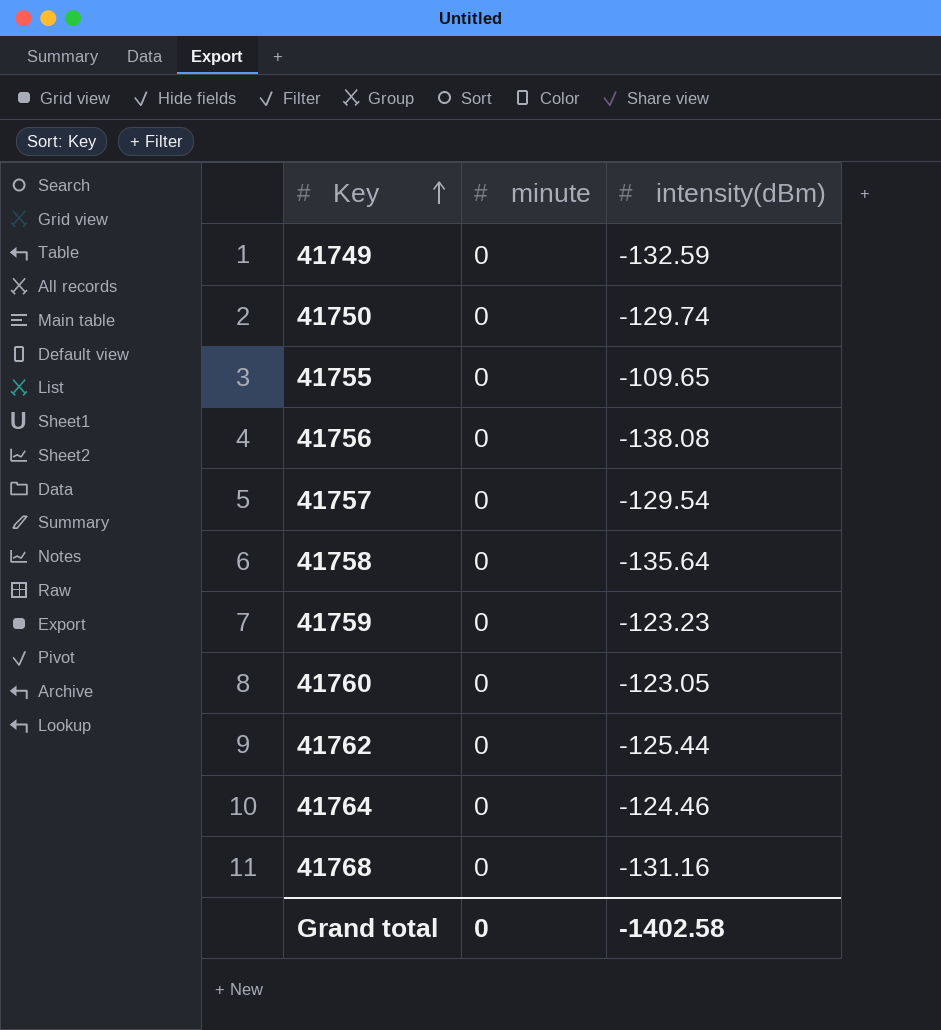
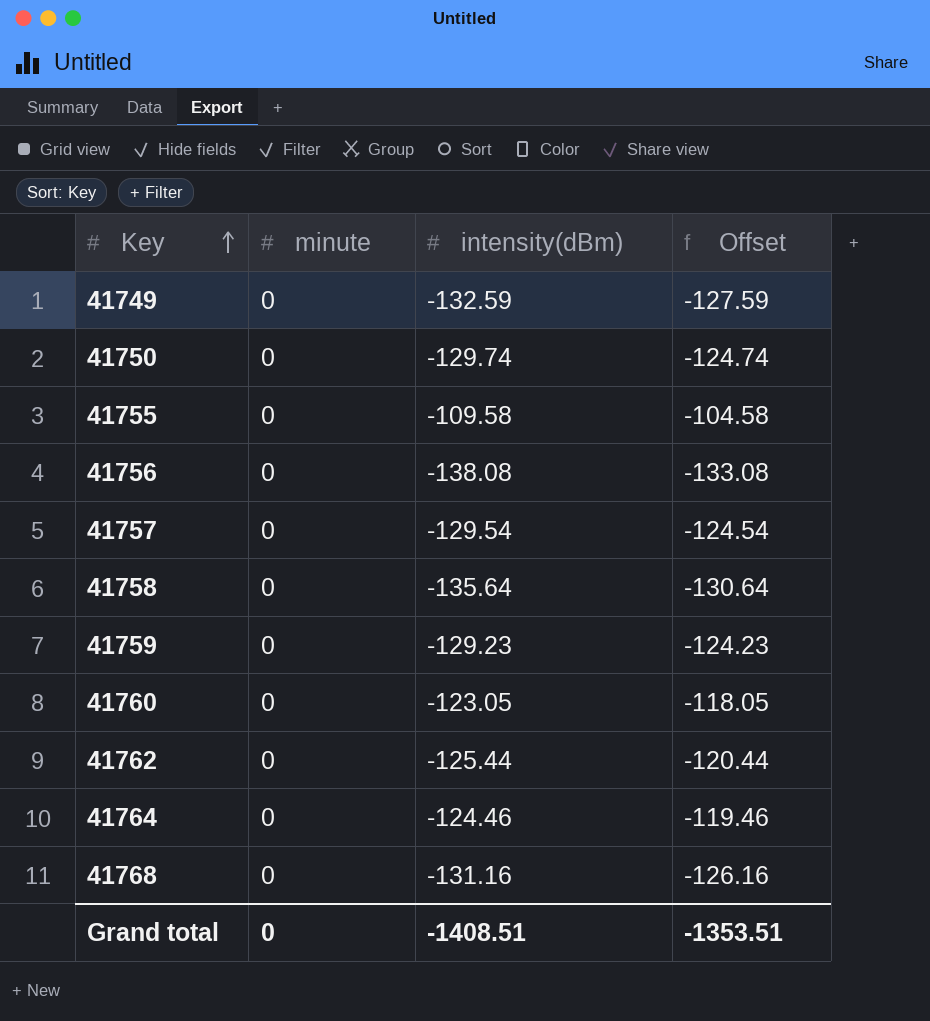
column Offset | formula: none -> [intensity(dBm)] + 5
41755 | intensity(dBm): -109.65 -> -109.58
41759 | intensity(dBm): -123.23 -> -129.23
Grand total | intensity(dBm): -1402.58 -> -1408.51

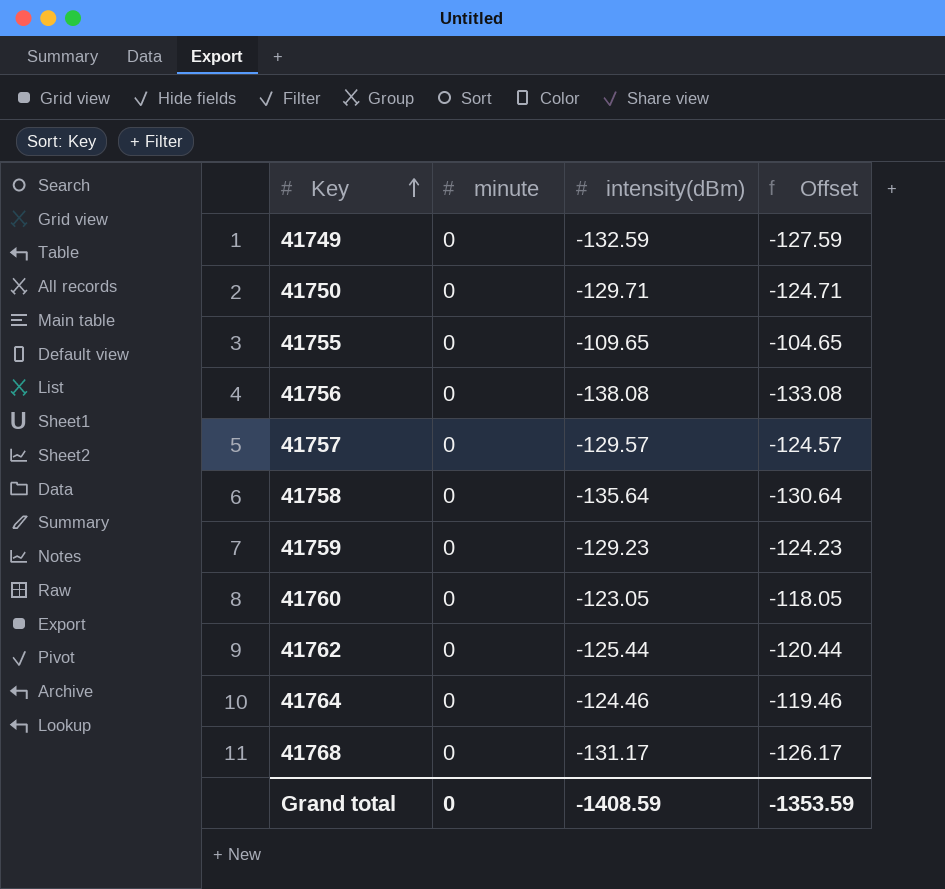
41750 | intensity(dBm): -129.74 -> -129.71
41750 | Offset: -124.74 -> -124.71
41755 | intensity(dBm): -109.58 -> -109.65
41755 | Offset: -104.58 -> -104.65
41757 | intensity(dBm): -129.54 -> -129.57
41757 | Offset: -124.54 -> -124.57
41768 | intensity(dBm): -131.16 -> -131.17
41768 | Offset: -126.16 -> -126.17
Grand total | intensity(dBm): -1408.51 -> -1408.59
Grand total | Offset: -1353.51 -> -1353.59

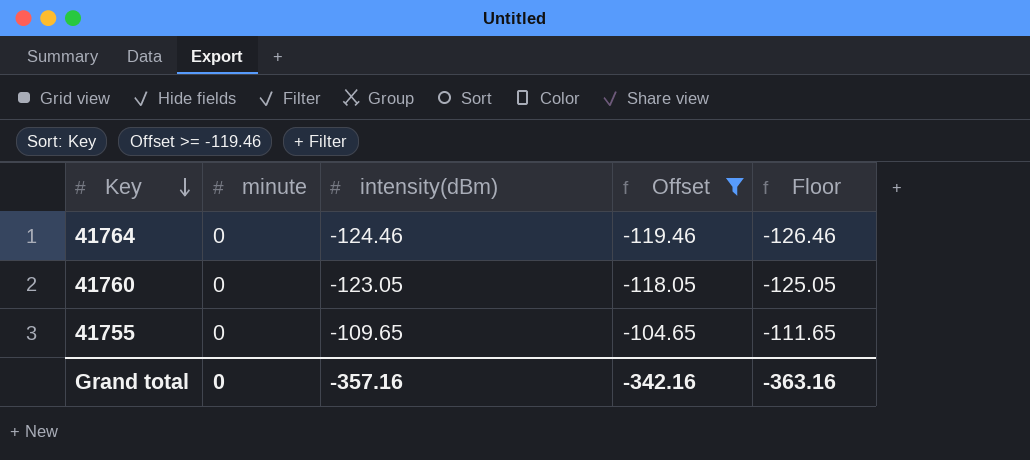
filter: none -> Offset >= -119.46
row order: Key ascending -> Key descending
column Floor | formula: none -> [intensity(dBm)] - 2
Grand total | intensity(dBm): -1408.59 -> -357.16
Grand total | Offset: -1353.59 -> -342.16

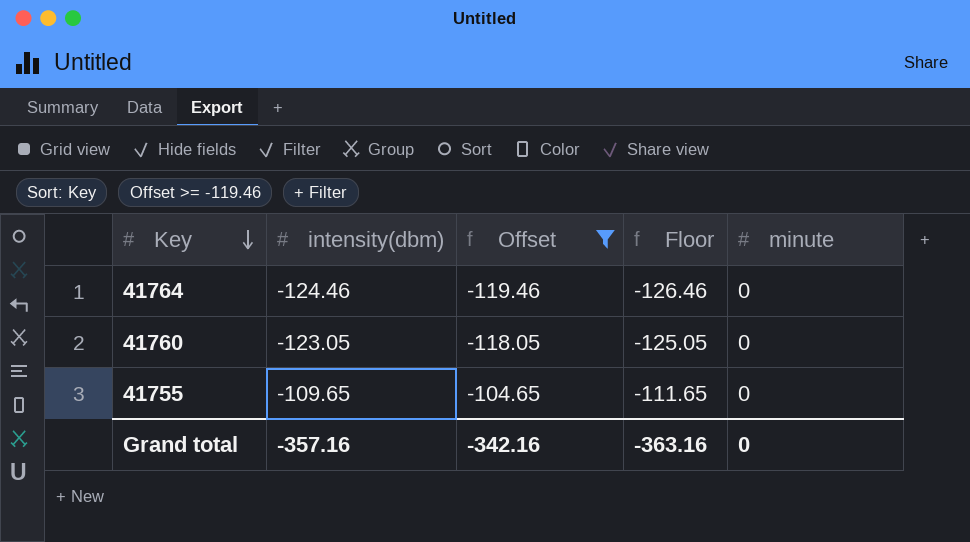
column name: intensity(dBm) -> intensity(dbm)
column minute | position: 2 -> 5

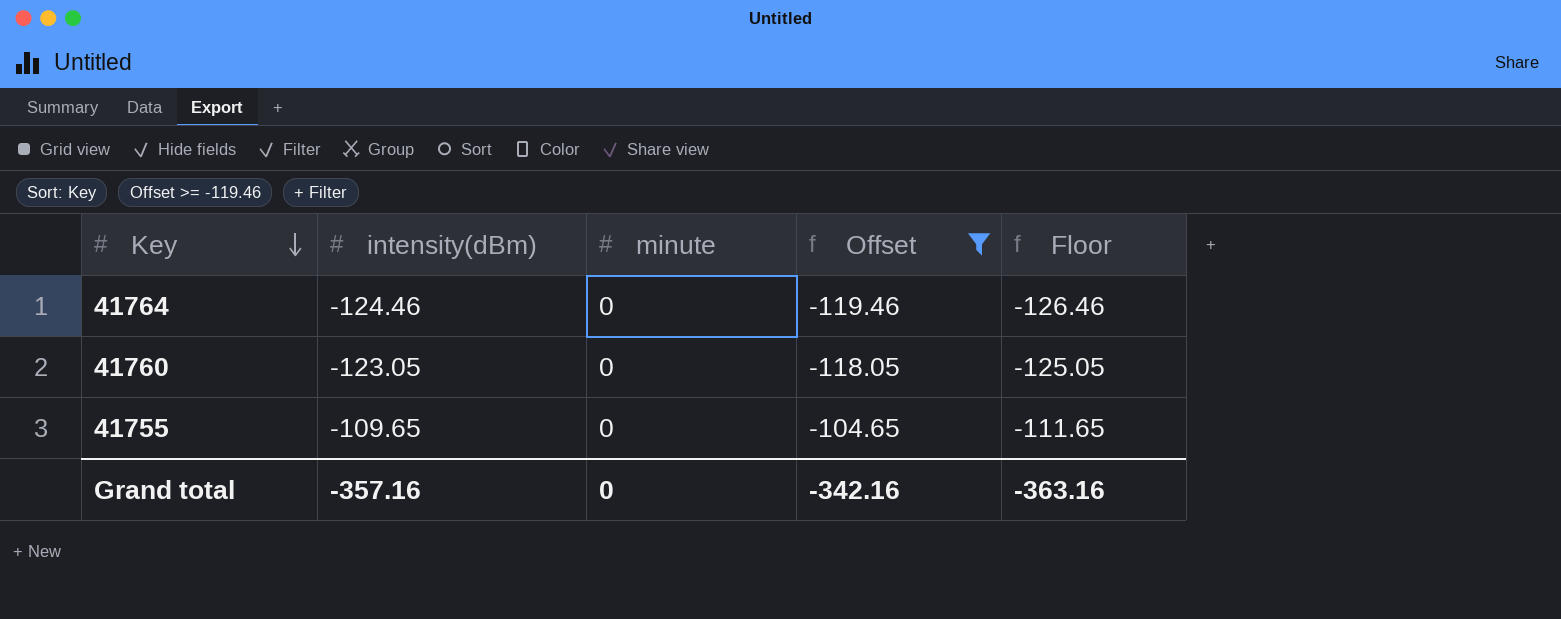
column name: intensity(dbm) -> intensity(dBm)
column minute | position: 5 -> 3

